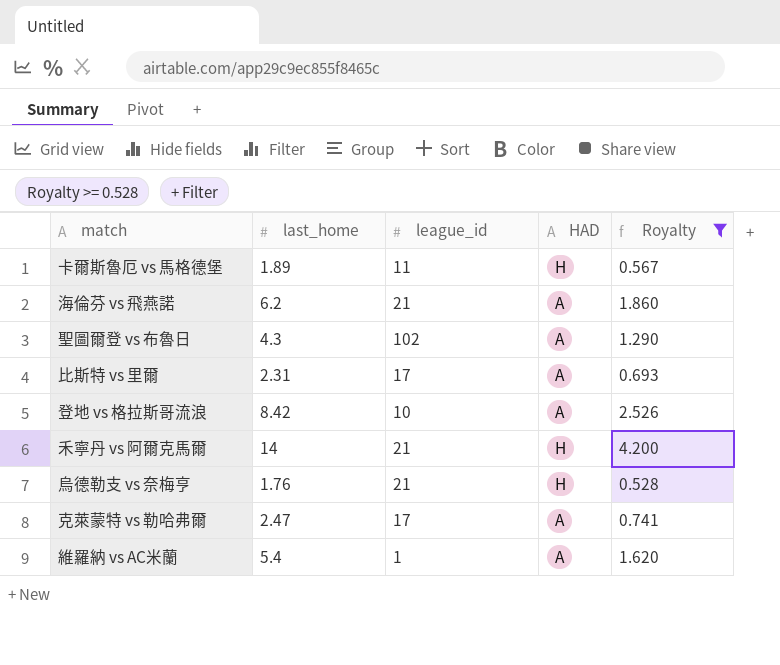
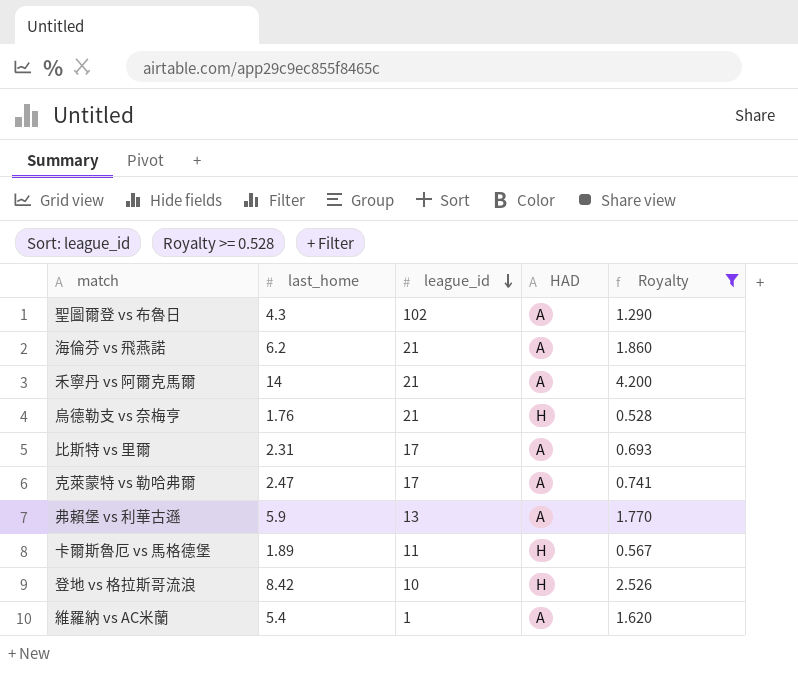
row order: none -> league_id descending
禾寧丹 vs 阿爾克馬爾 | HAD: H -> A
row 弗賴堡 vs 利華古遜: none -> 5.9 | 13 | A | 1.770
登地 vs 格拉斯哥流浪 | HAD: A -> H

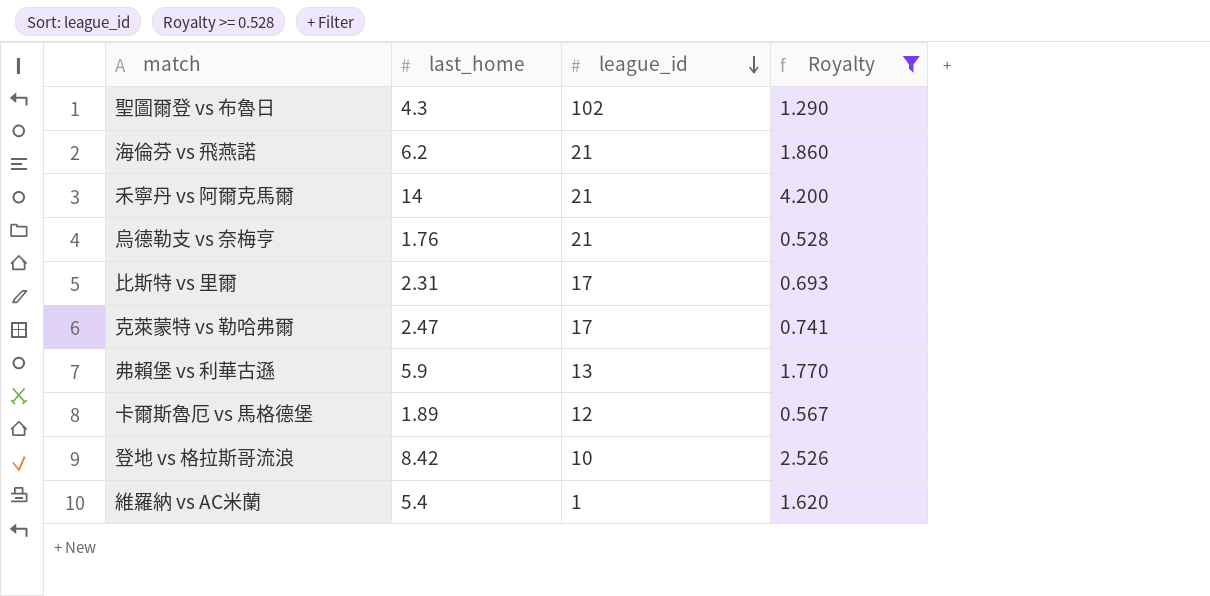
column HAD | position: 4 -> none
卡爾斯魯厄 vs 馬格德堡 | league_id: 11 -> 12

